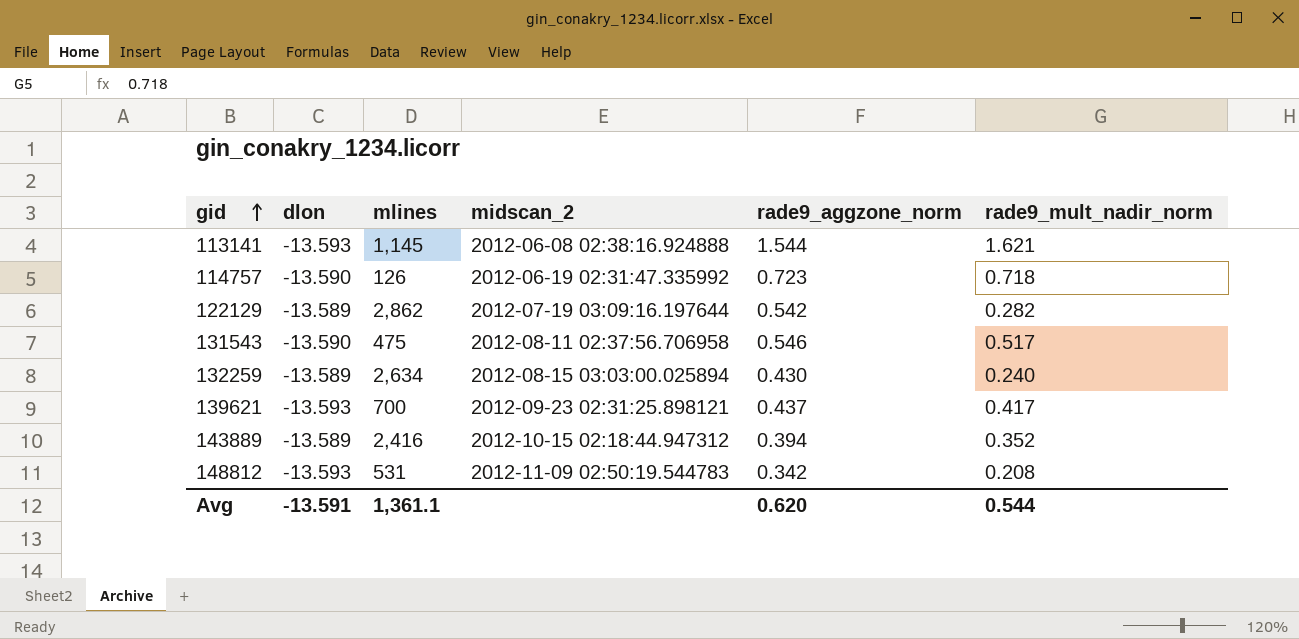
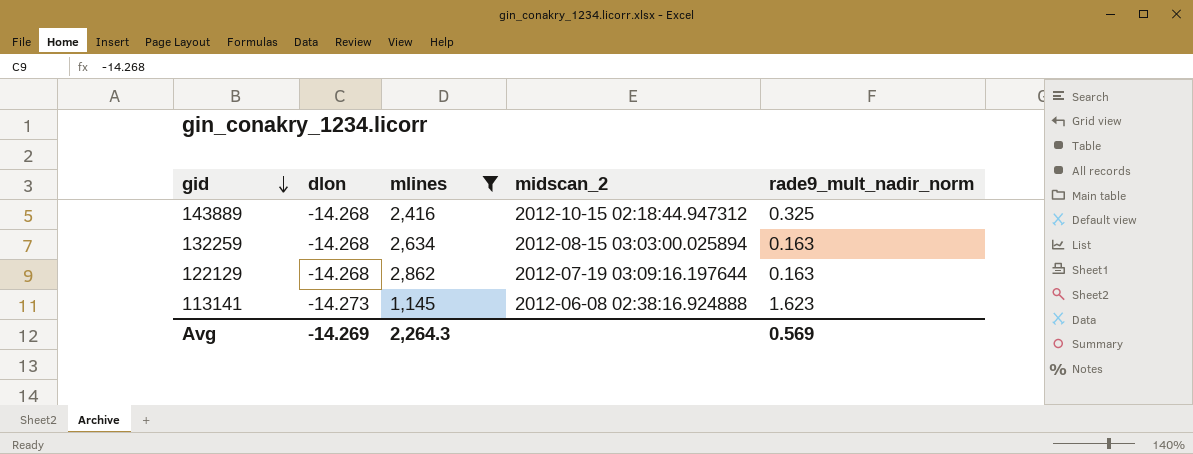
filter: none -> mlines >= 1,145
row order: gid ascending -> gid descending
column rade9_aggzone_norm | position: 5 -> none
143889 | dlon: -13.589 -> -14.268
143889 | rade9_mult_nadir_norm: 0.352 -> 0.325
132259 | dlon: -13.589 -> -14.268
132259 | rade9_mult_nadir_norm: 0.240 -> 0.163
122129 | dlon: -13.589 -> -14.268
122129 | rade9_mult_nadir_norm: 0.282 -> 0.163
113141 | dlon: -13.593 -> -14.273
113141 | rade9_mult_nadir_norm: 1.621 -> 1.623
Avg | dlon: -13.591 -> -14.269
Avg | mlines: 1,361.1 -> 2,264.3
Avg | rade9_mult_nadir_norm: 0.544 -> 0.569

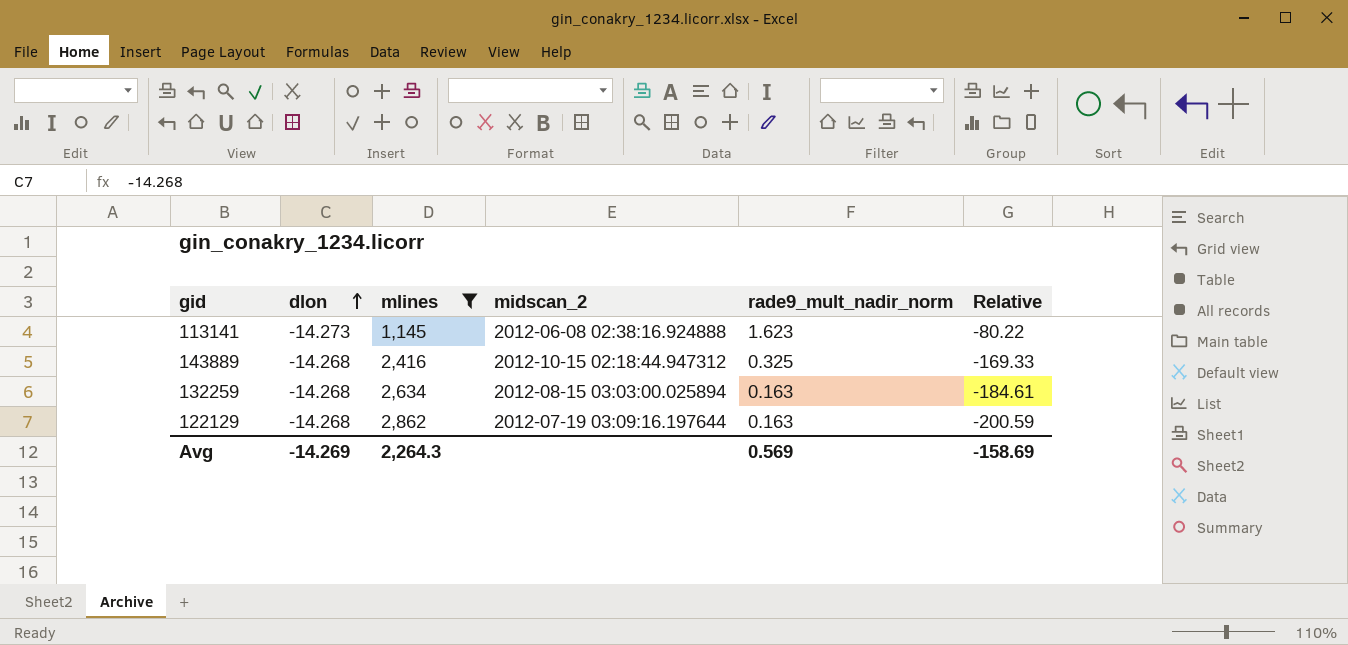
row order: gid descending -> dlon ascending
column Relative | formula: none -> [mlines] / [dlon]

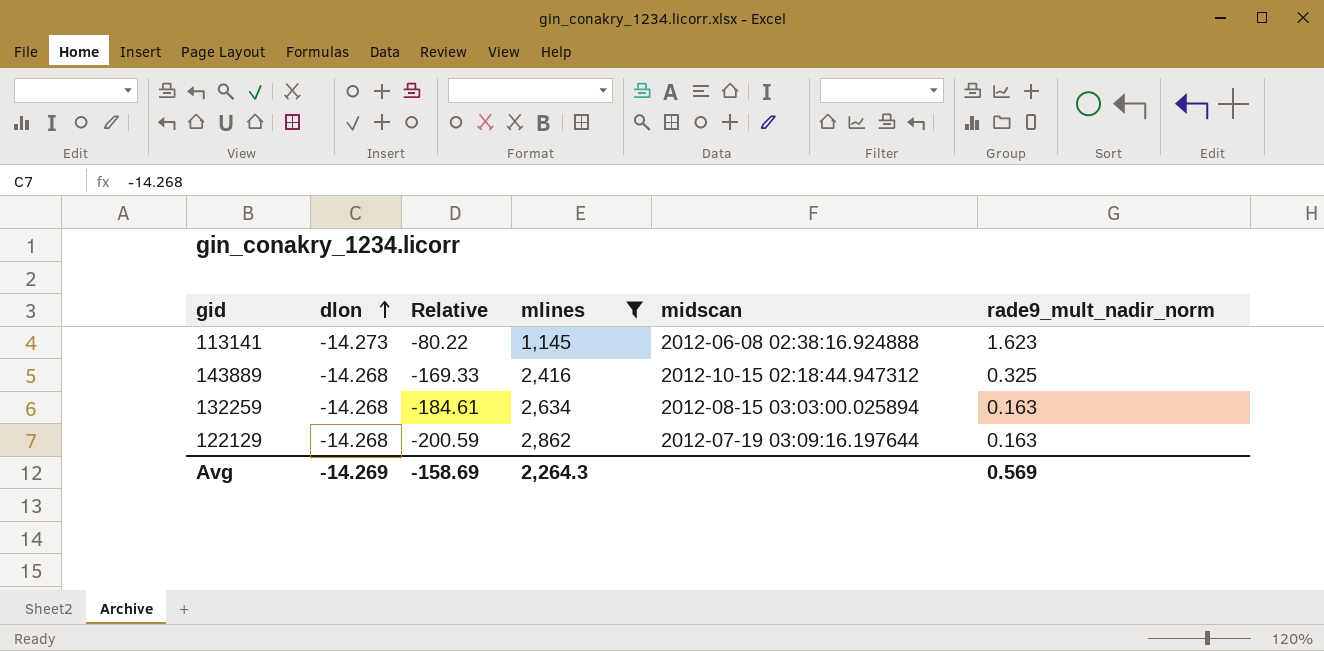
column Relative | position: 6 -> 3
column name: midscan_2 -> midscan

